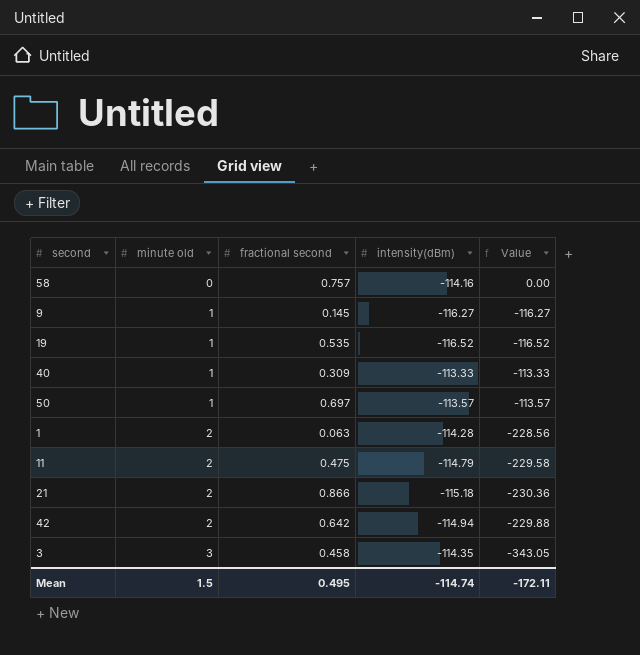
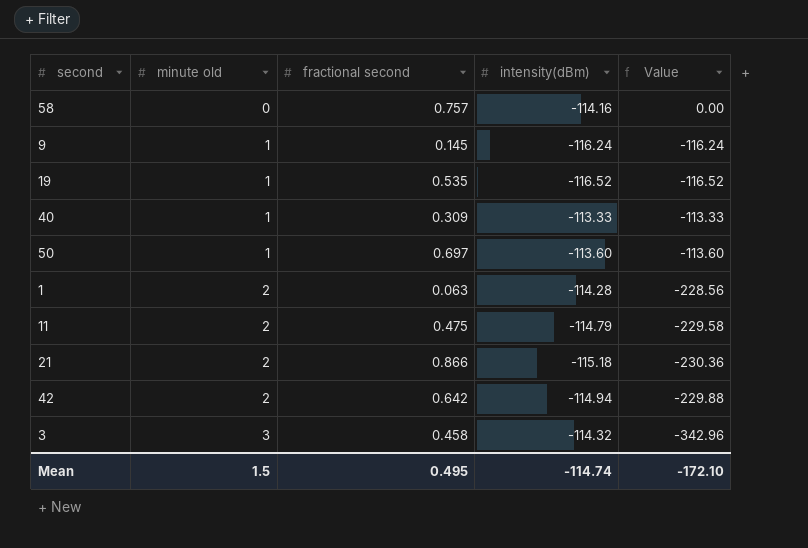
9 | intensity(dBm): -116.27 -> -116.24
9 | Value: -116.27 -> -116.24
50 | intensity(dBm): -113.57 -> -113.60
50 | Value: -113.57 -> -113.60
3 | intensity(dBm): -114.35 -> -114.32
3 | Value: -343.05 -> -342.96
Mean | Value: -172.11 -> -172.10

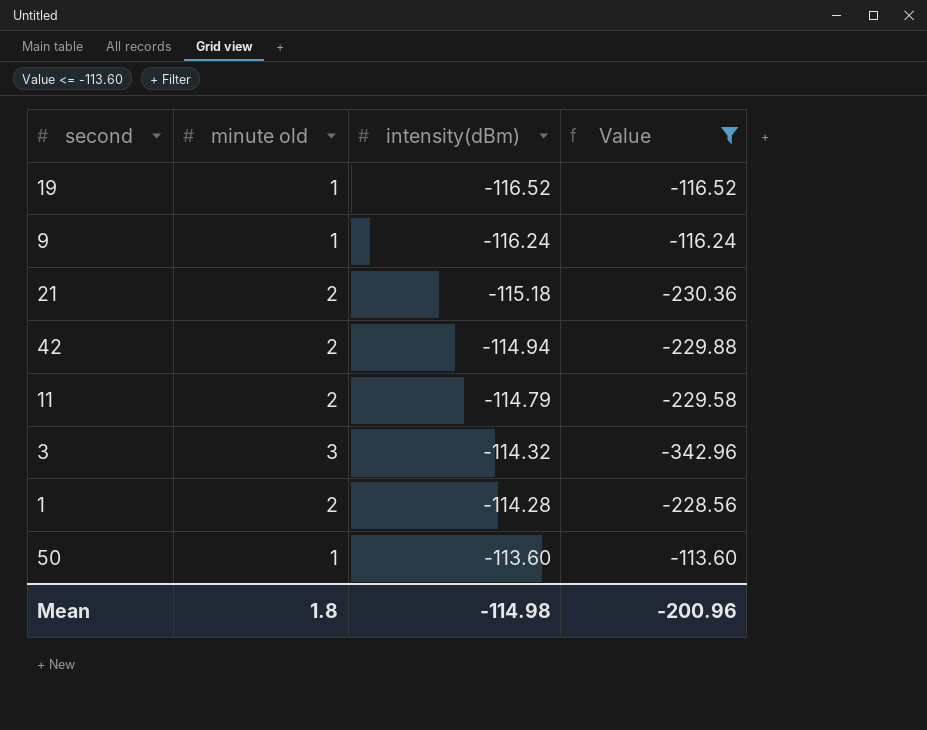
filter: none -> Value <= -113.60
row order: minute old ascending -> intensity(dBm) ascending
column fractional second | position: 3 -> none
Mean | minute old: 1.5 -> 1.8
Mean | intensity(dBm): -114.74 -> -114.98
Mean | Value: -172.10 -> -200.96

